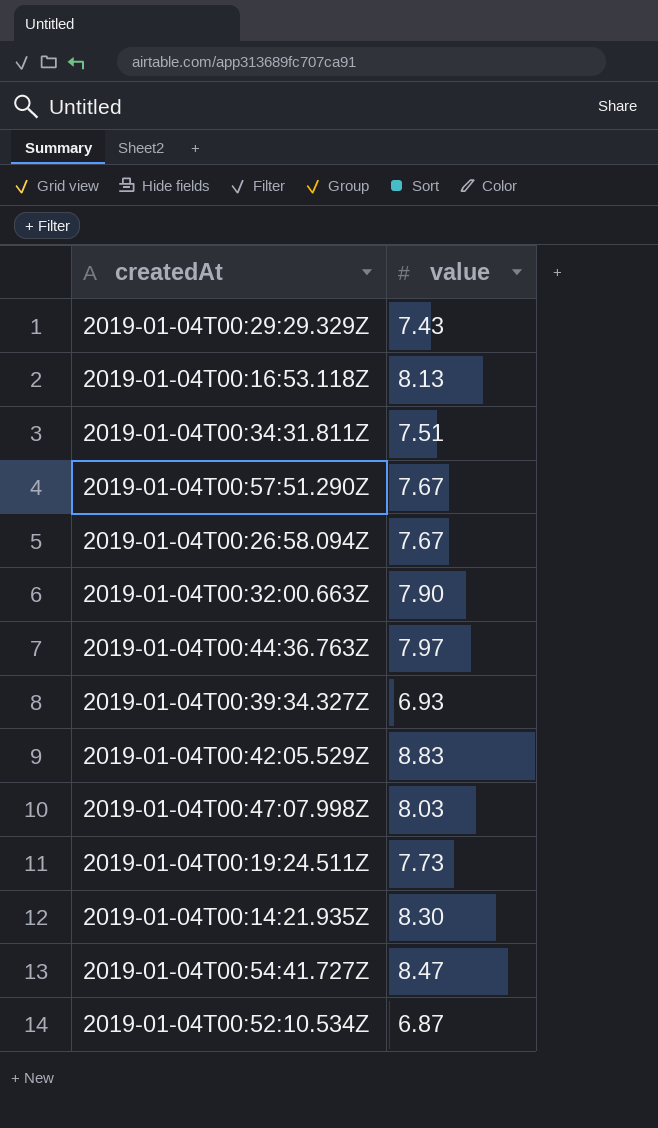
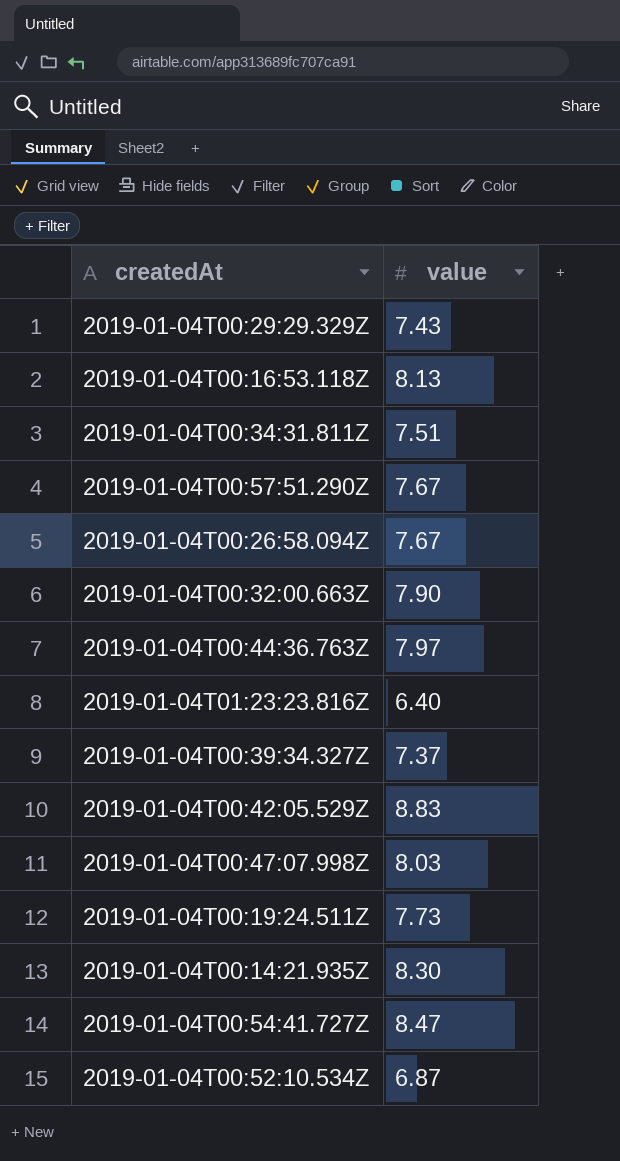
row 2019-01-04T01:23:23.816Z: none -> 6.40
2019-01-04T00:39:34.327Z | value: 6.93 -> 7.37

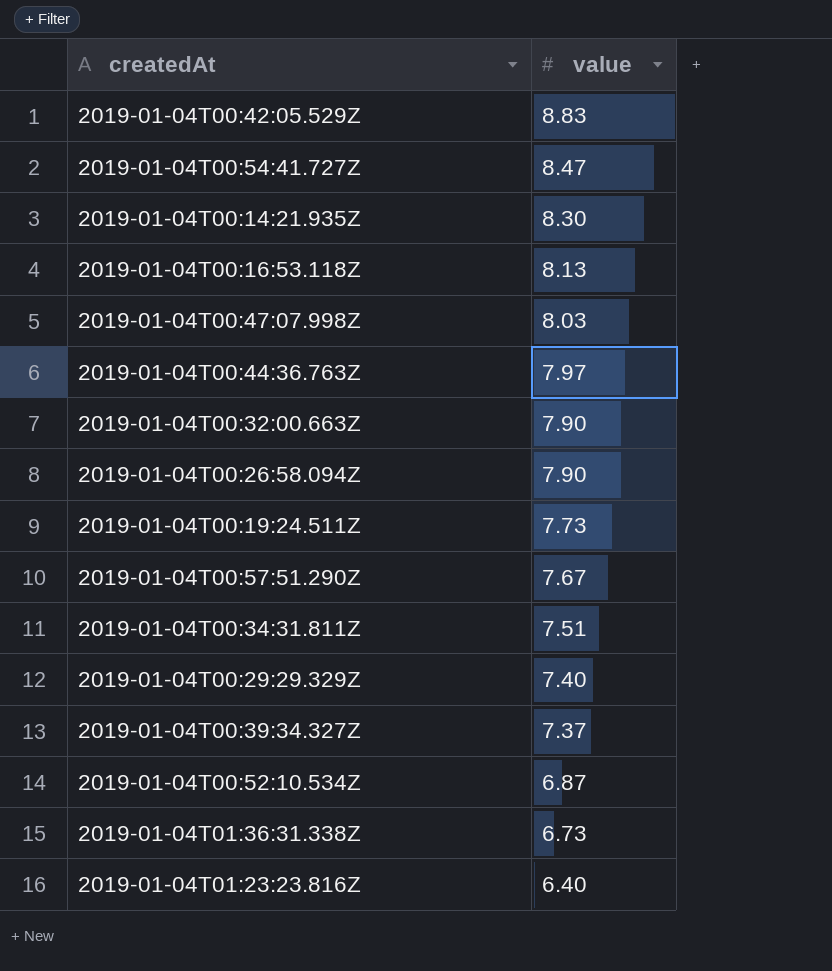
row order: none -> value descending
2019-01-04T00:26:58.094Z | value: 7.67 -> 7.90
2019-01-04T00:29:29.329Z | value: 7.43 -> 7.40
row 2019-01-04T01:36:31.338Z: none -> 6.73

